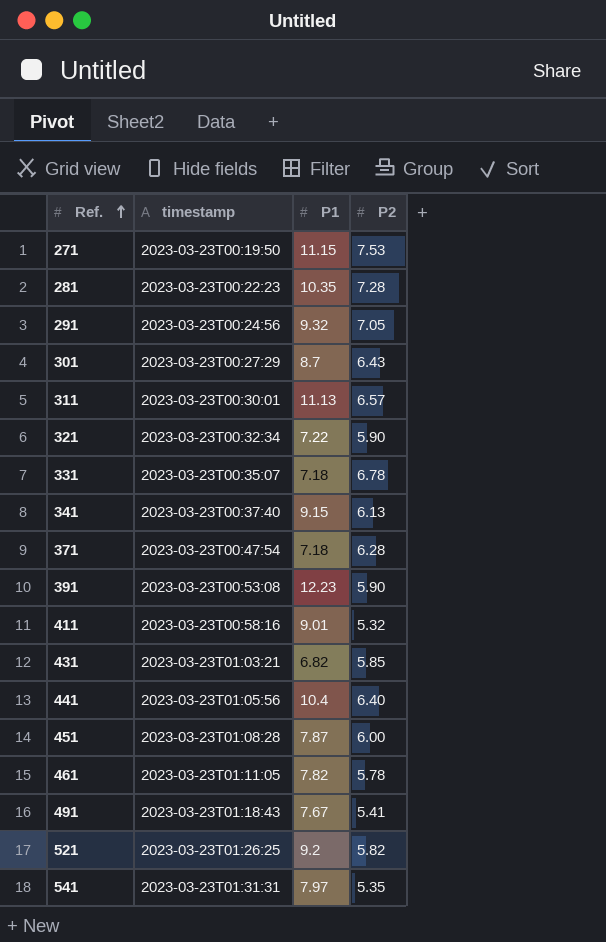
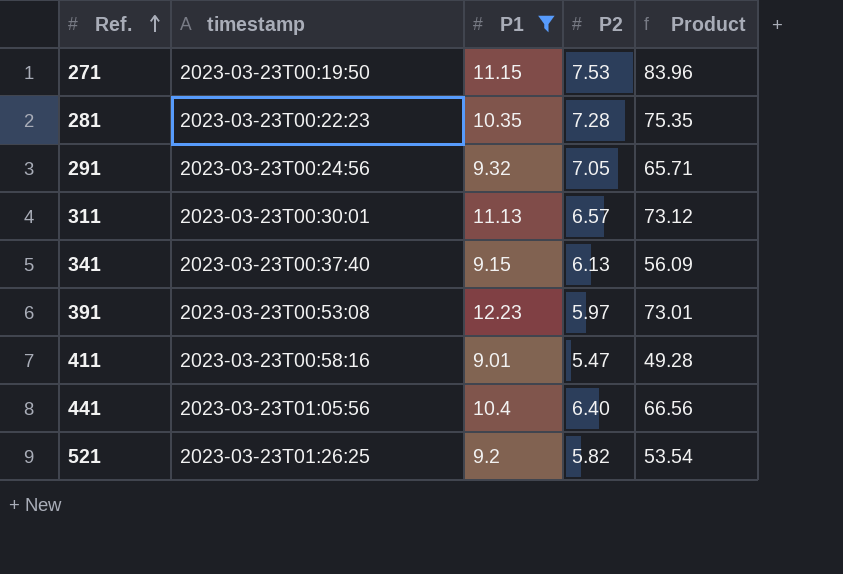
filter: none -> P1 >= 9.01
column Product | formula: none -> [P1] * [P2]
391 | P2: 5.90 -> 5.97
411 | P2: 5.32 -> 5.47

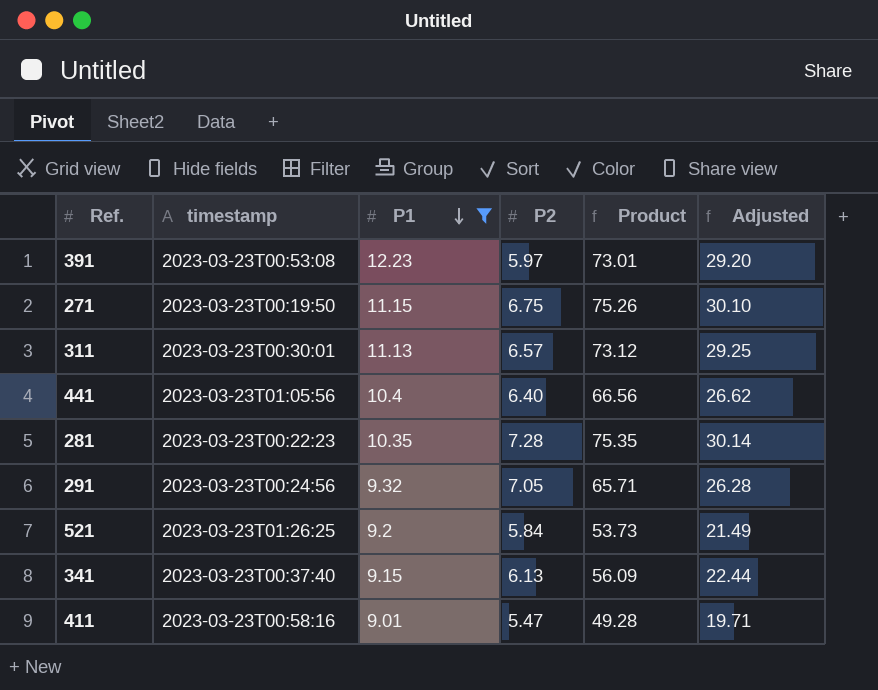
row order: Ref. ascending -> P1 descending
column Adjusted | formula: none -> [Product] * 0.4
271 | P2: 7.53 -> 6.75
271 | Product: 83.96 -> 75.26
521 | P2: 5.82 -> 5.84
521 | Product: 53.54 -> 53.73

